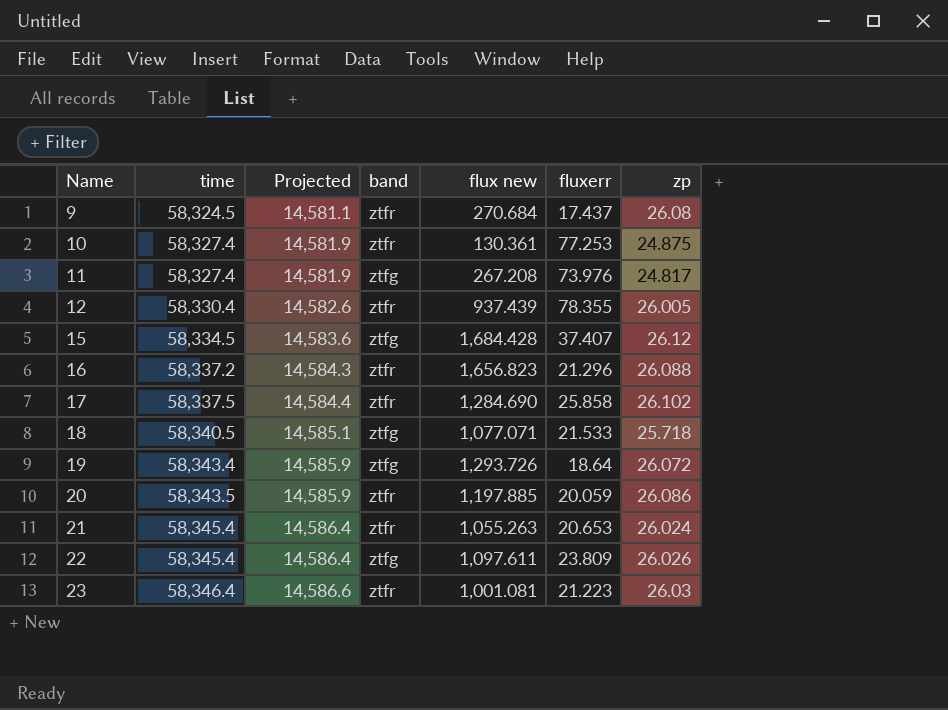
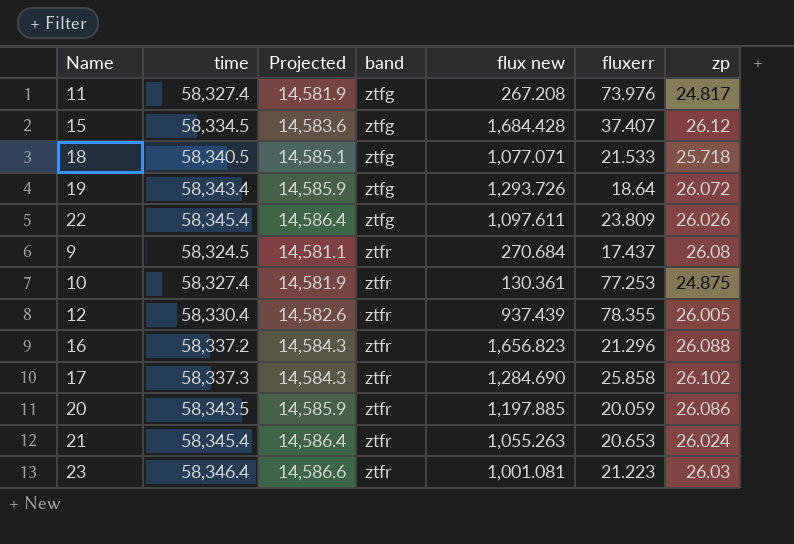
row order: Name ascending -> band ascending
17 | time: 58,337.5 -> 58,337.3
17 | Projected: 14,584.4 -> 14,584.3

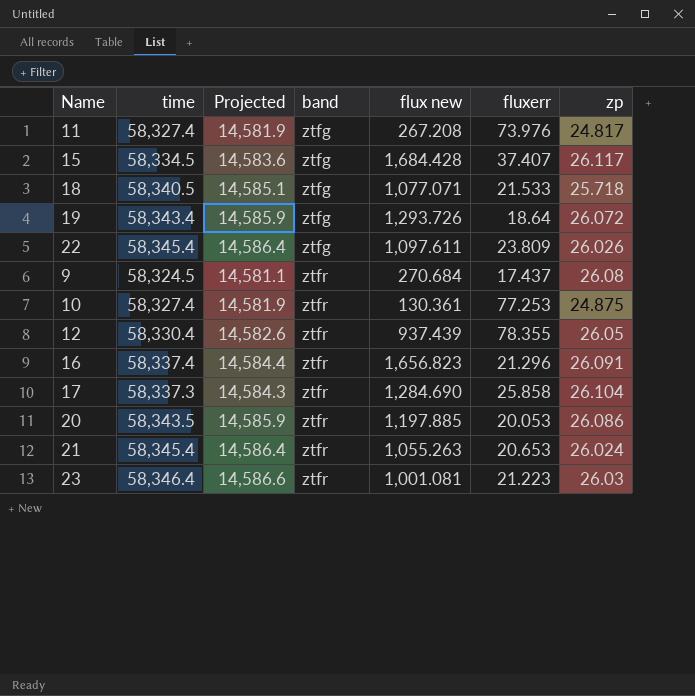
15 | zp: 26.12 -> 26.117
12 | zp: 26.005 -> 26.05
16 | time: 58,337.2 -> 58,337.4
16 | Projected: 14,584.3 -> 14,584.4
16 | zp: 26.088 -> 26.091
17 | zp: 26.102 -> 26.104
20 | fluxerr: 20.059 -> 20.053

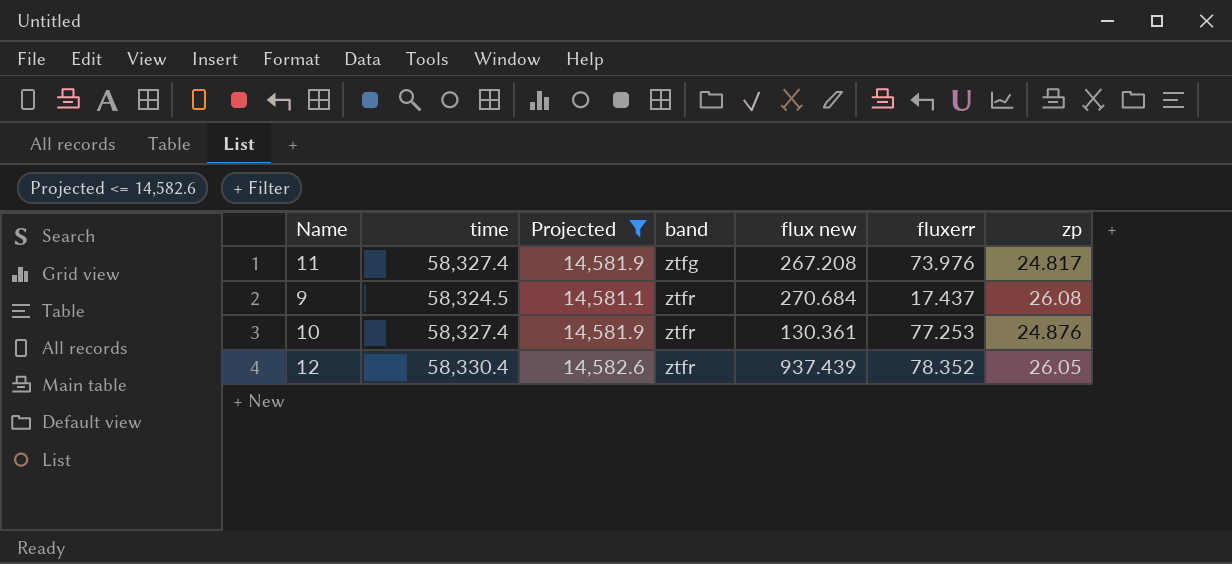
filter: none -> Projected <= 14,582.6
10 | zp: 24.875 -> 24.876
12 | fluxerr: 78.355 -> 78.352

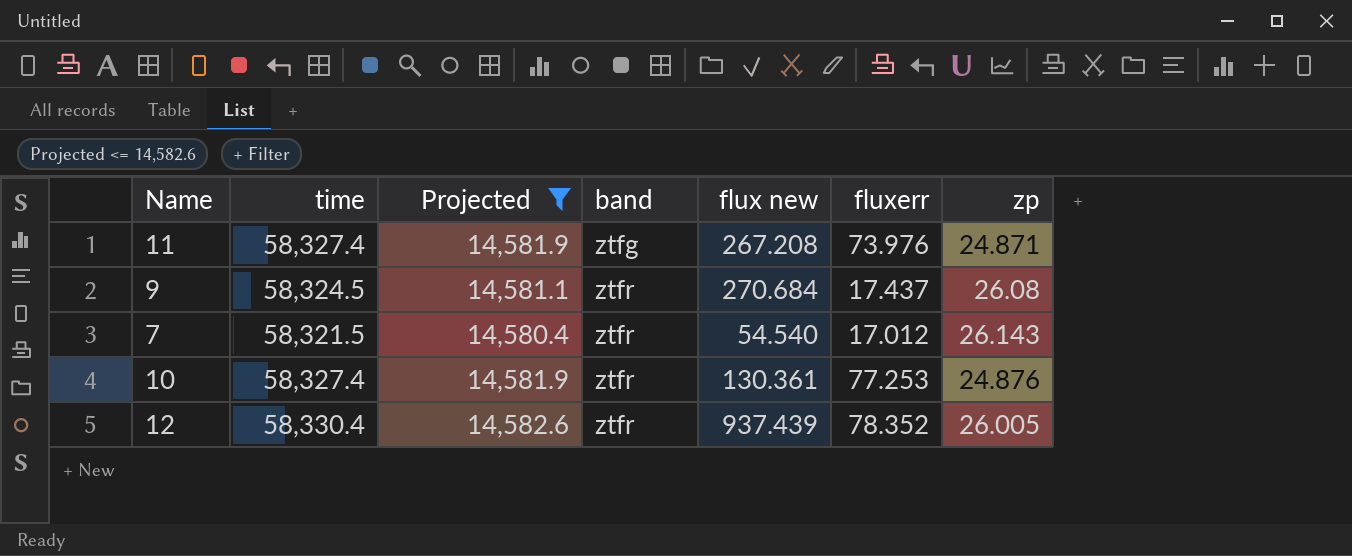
11 | zp: 24.817 -> 24.871
row 7: none -> 58,321.5 | 14,580.4 | ztfr | 54.540 | 17.012 | 26.143
12 | zp: 26.05 -> 26.005

